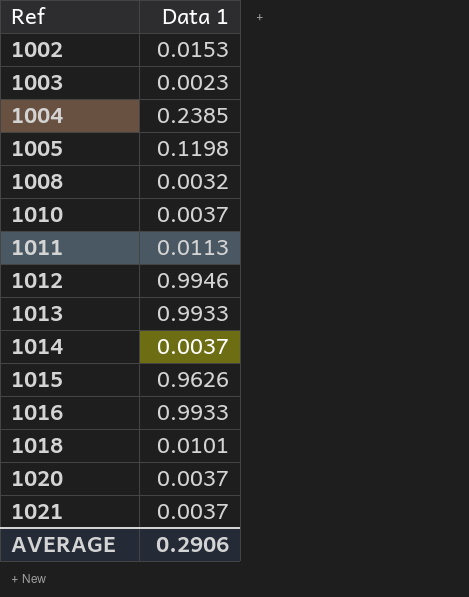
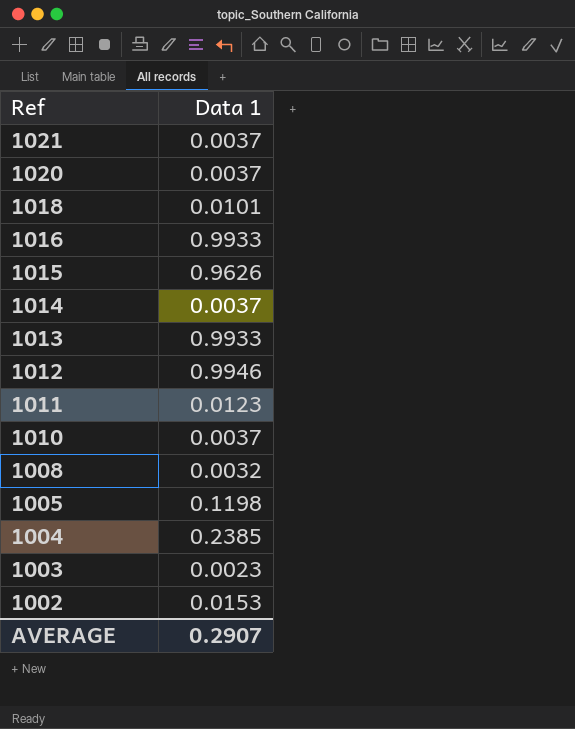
row order: Ref ascending -> Ref descending
1011 | Data 1: 0.0113 -> 0.0123
AVERAGE | Data 1: 0.2906 -> 0.2907

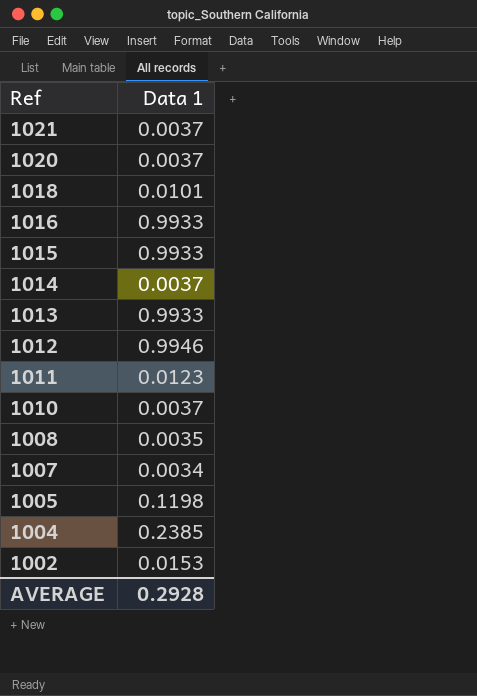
row 1003: 0.0023 -> none
1015 | Data 1: 0.9626 -> 0.9933
1008 | Data 1: 0.0032 -> 0.0035
row 1007: none -> 0.0034
AVERAGE | Data 1: 0.2907 -> 0.2928

